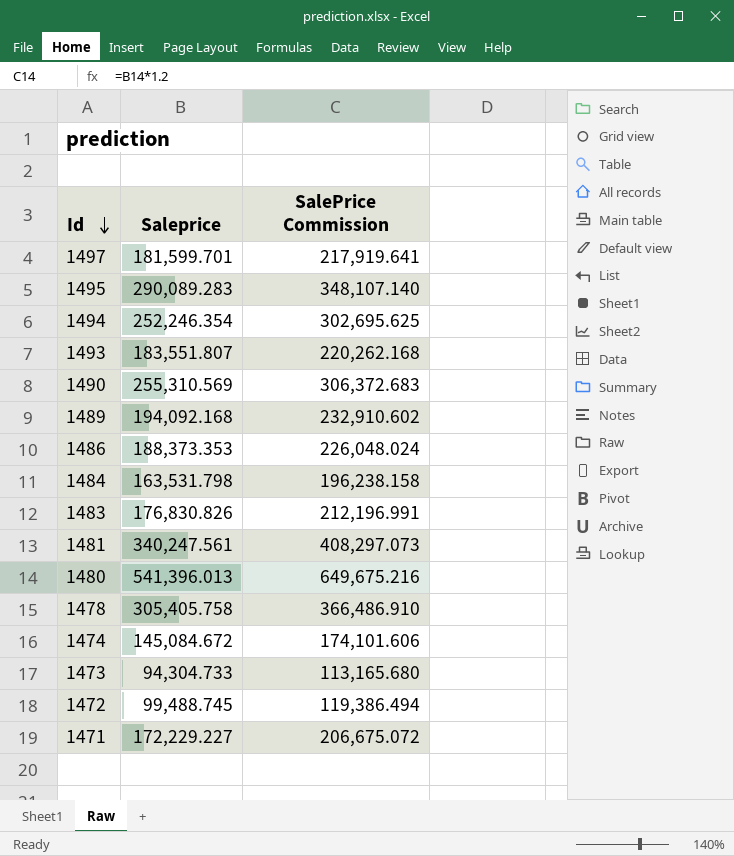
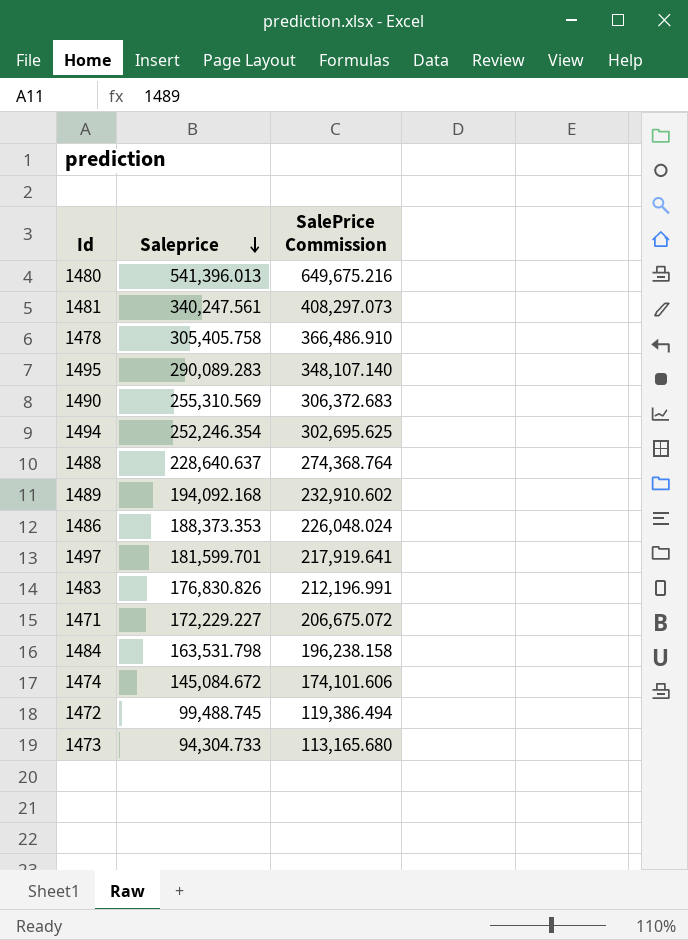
row order: Id descending -> Saleprice descending
row 1493: 183,551.807 | 220,262.168 -> none
row 1488: none -> 228,640.637 | 274,368.764

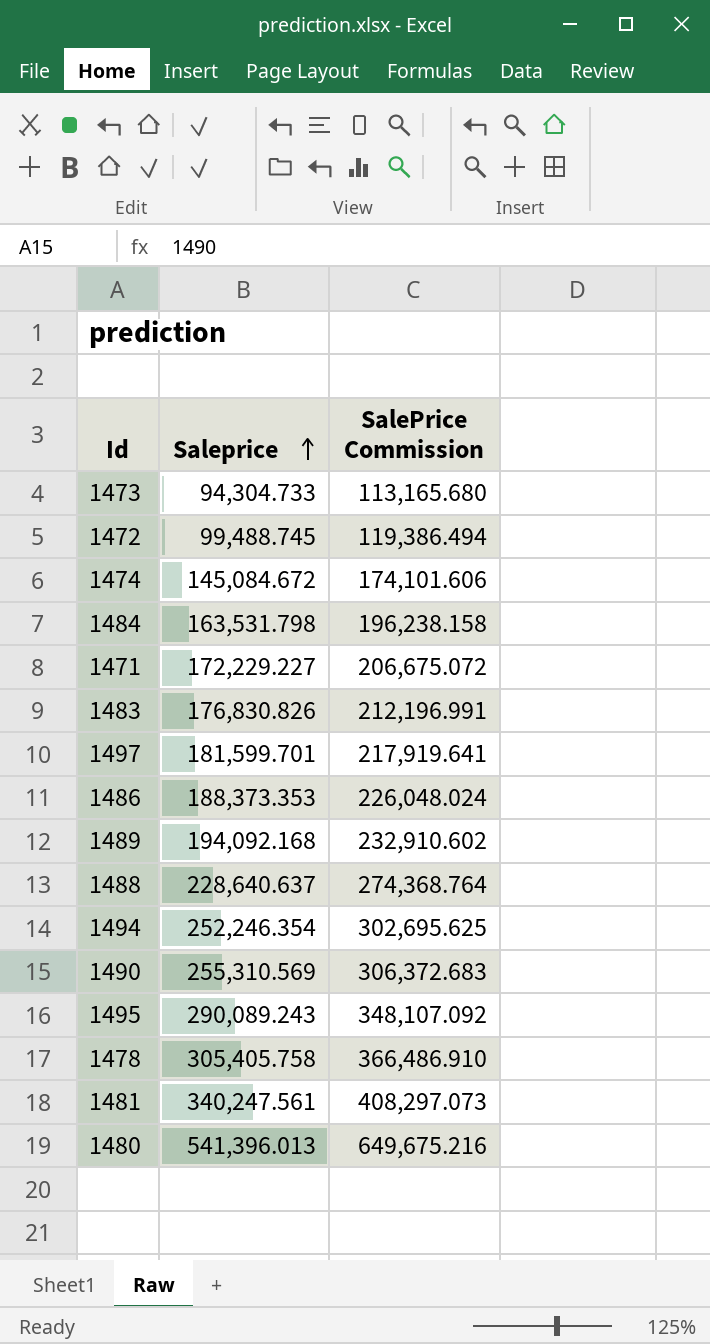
row order: Saleprice descending -> Saleprice ascending
1495 | Saleprice: 290,089.283 -> 290,089.243
1495 | SalePrice Commission: 348,107.140 -> 348,107.092

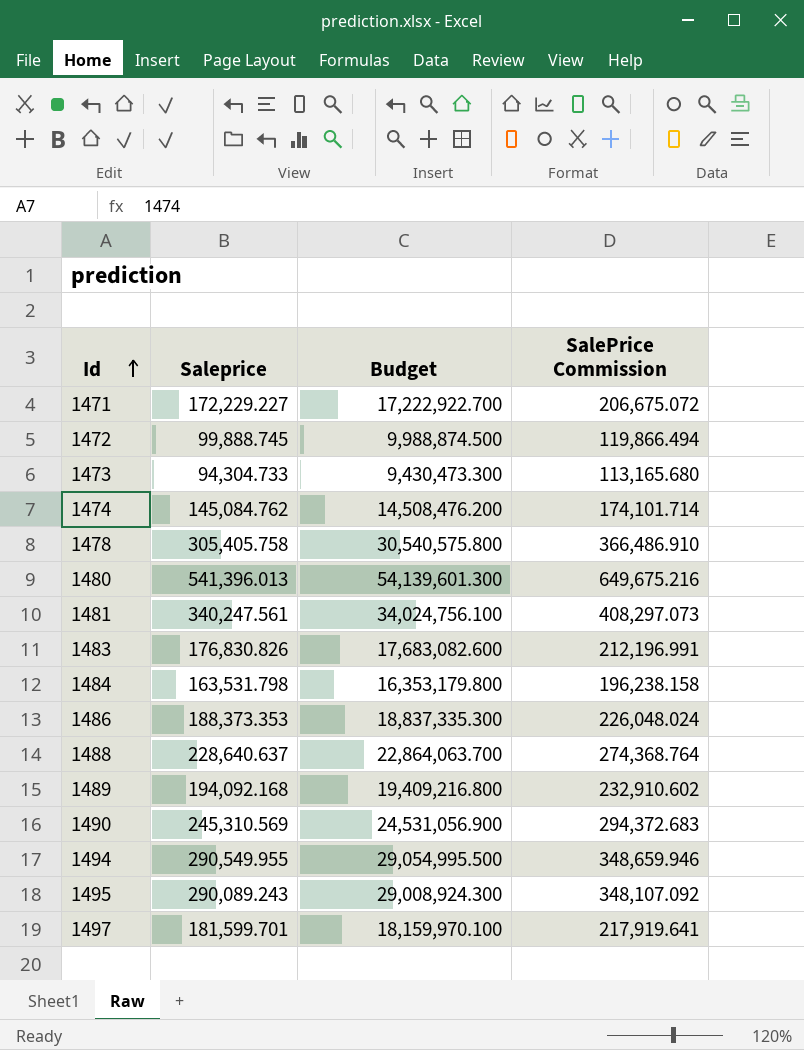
row order: Saleprice ascending -> Id ascending
column Budget | formula: none -> [Saleprice] * 100
1472 | Saleprice: 99,488.745 -> 99,888.745
1472 | SalePrice Commission: 119,386.494 -> 119,866.494
1474 | Saleprice: 145,084.672 -> 145,084.762
1474 | SalePrice Commission: 174,101.606 -> 174,101.714
1490 | Saleprice: 255,310.569 -> 245,310.569
1490 | SalePrice Commission: 306,372.683 -> 294,372.683
1494 | Saleprice: 252,246.354 -> 290,549.955
1494 | SalePrice Commission: 302,695.625 -> 348,659.946

